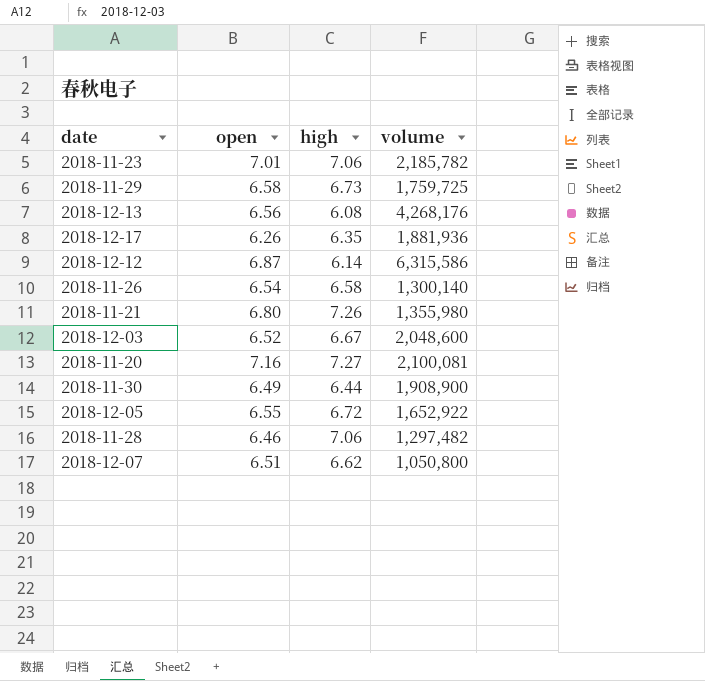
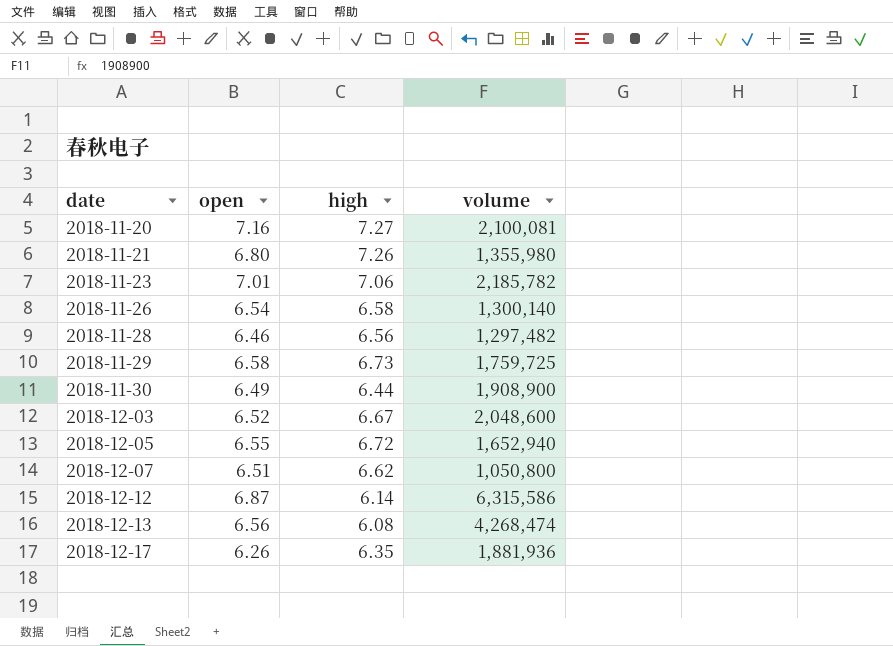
row order: none -> date ascending
2018-11-28 | high: 7.06 -> 6.56
2018-12-05 | volume: 1,652,922 -> 1,652,940
2018-12-13 | volume: 4,268,176 -> 4,268,474

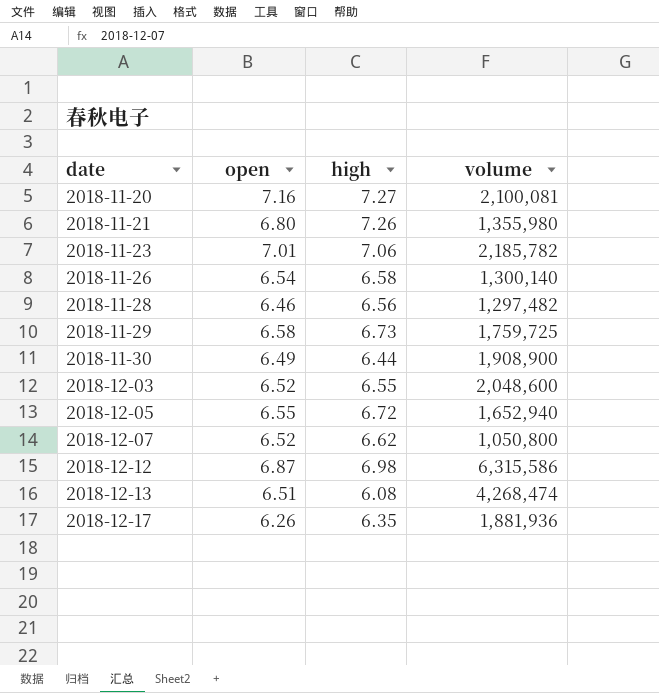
2018-12-03 | high: 6.67 -> 6.55
2018-12-07 | open: 6.51 -> 6.52
2018-12-12 | high: 6.14 -> 6.98
2018-12-13 | open: 6.56 -> 6.51

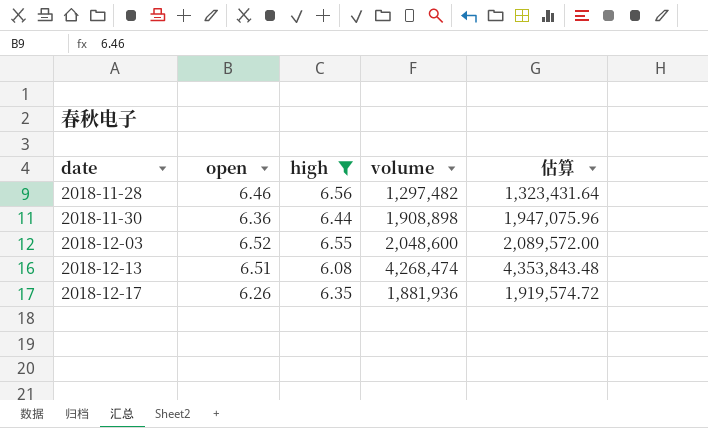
filter: none -> high <= 6.56
column 估算 | formula: none -> [volume] * 1.02
2018-11-30 | open: 6.49 -> 6.36
2018-11-30 | volume: 1,908,900 -> 1,908,898

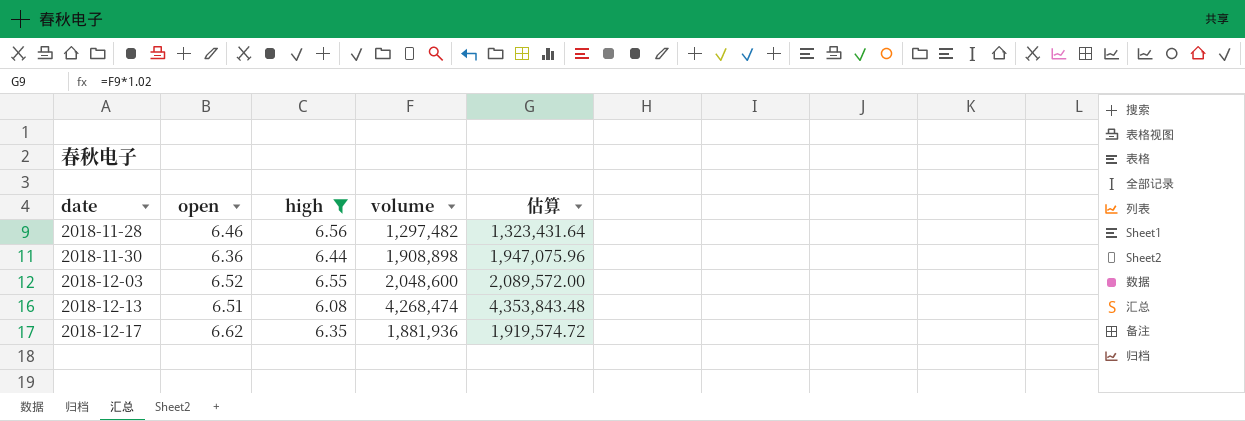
2018-12-17 | open: 6.26 -> 6.62

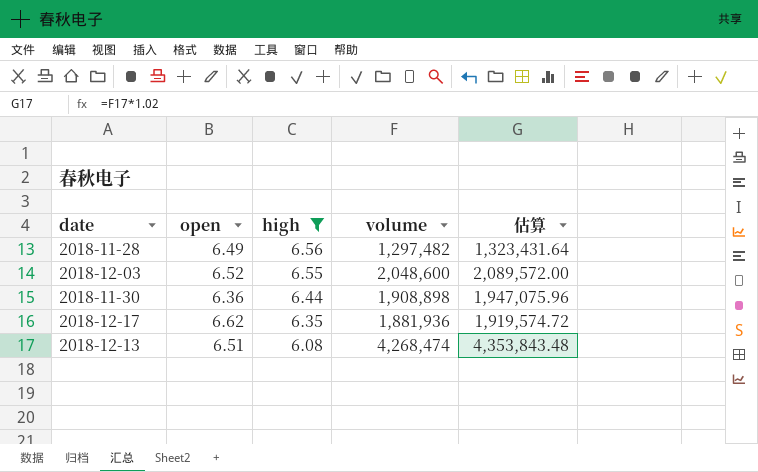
row order: date ascending -> high descending
2018-11-28 | open: 6.46 -> 6.49

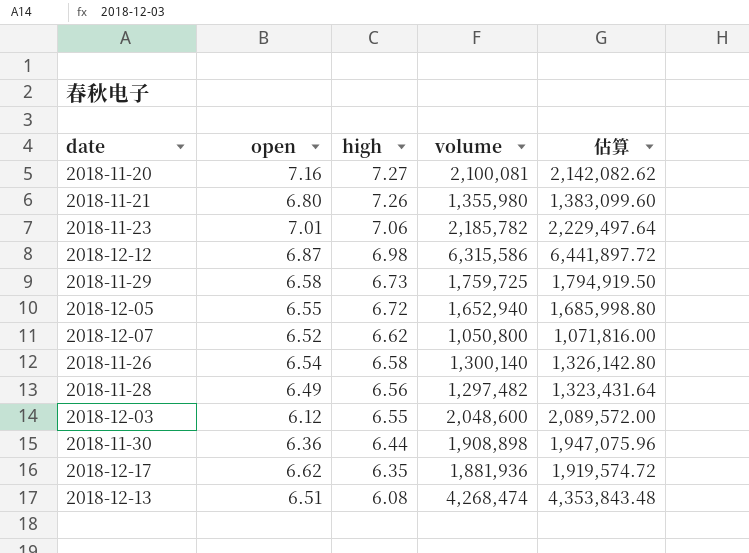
filter: high <= 6.56 -> none
2018-12-03 | open: 6.52 -> 6.12

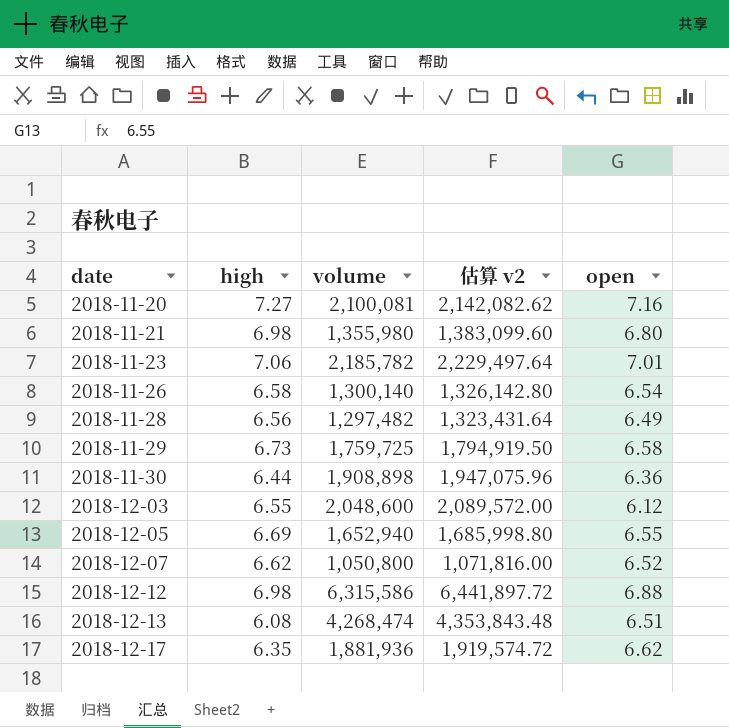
row order: high descending -> date ascending
column name: 估算 -> 估算 v2
column open | position: 2 -> 5
2018-11-21 | high: 7.26 -> 6.98
2018-12-05 | high: 6.72 -> 6.69
2018-12-12 | open: 6.87 -> 6.88

